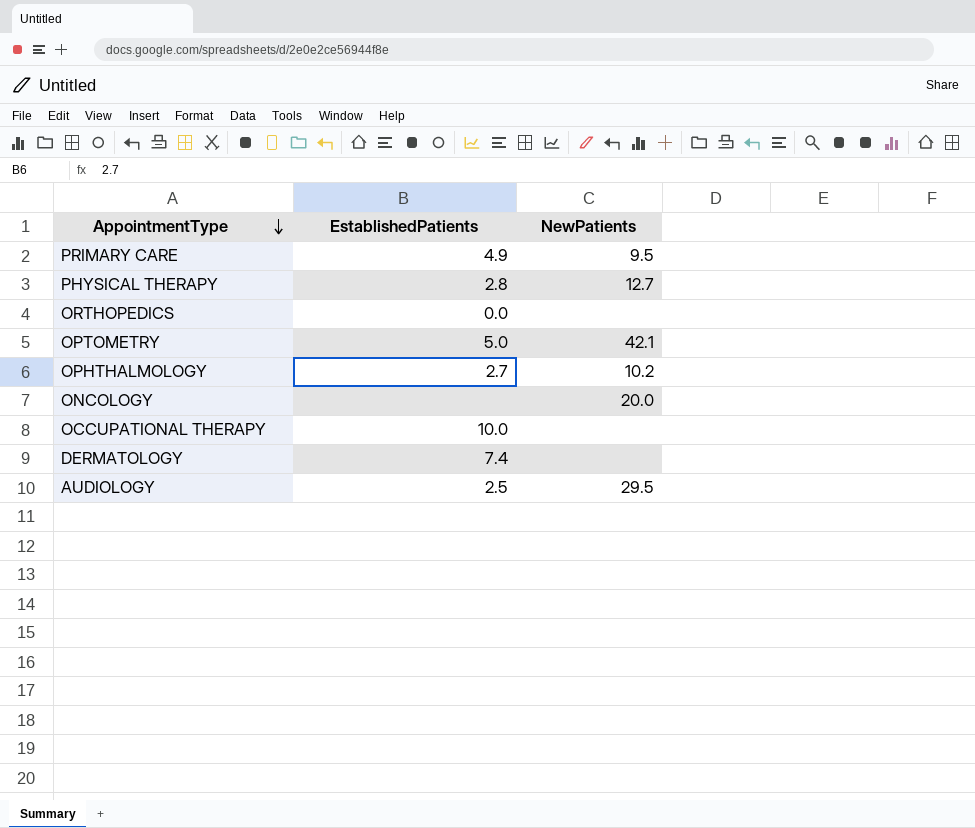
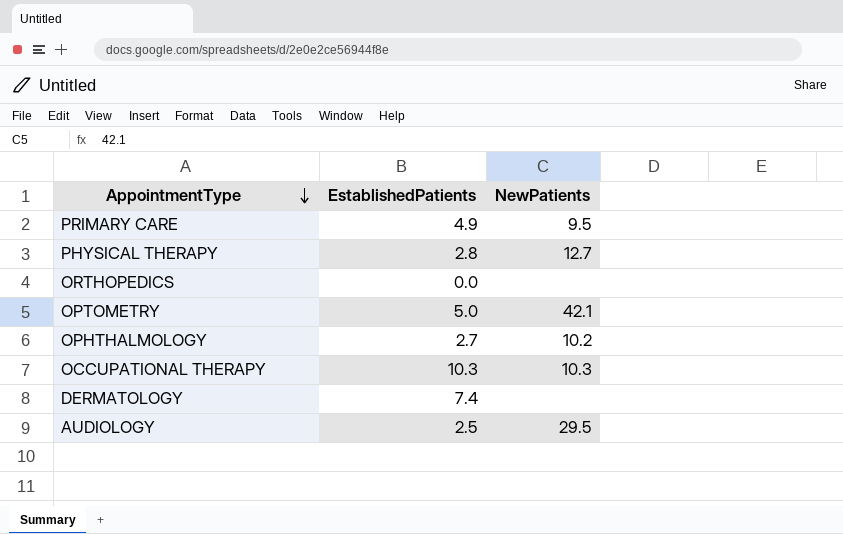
row ONCOLOGY: none | 20.0 -> none
OCCUPATIONAL THERAPY | EstablishedPatients: 10.0 -> 10.3
OCCUPATIONAL THERAPY | NewPatients: none -> 10.3

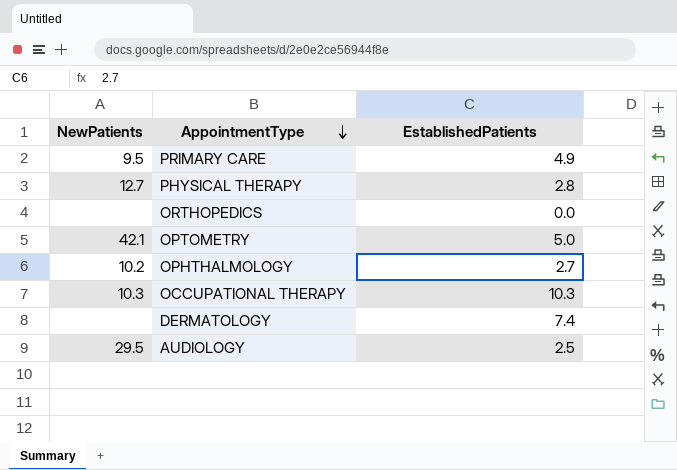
column NewPatients | position: 3 -> 1

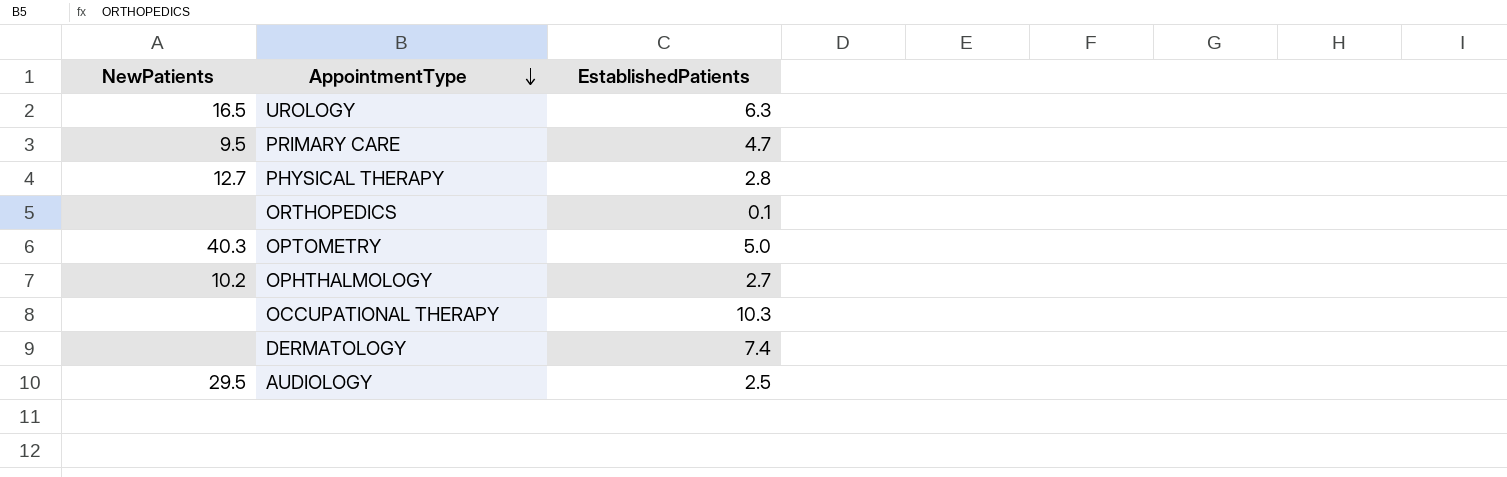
row UROLOGY: none -> 16.5 | 6.3
PRIMARY CARE | EstablishedPatients: 4.9 -> 4.7
ORTHOPEDICS | EstablishedPatients: 0.0 -> 0.1
OPTOMETRY | NewPatients: 42.1 -> 40.3
OCCUPATIONAL THERAPY | NewPatients: 10.3 -> none

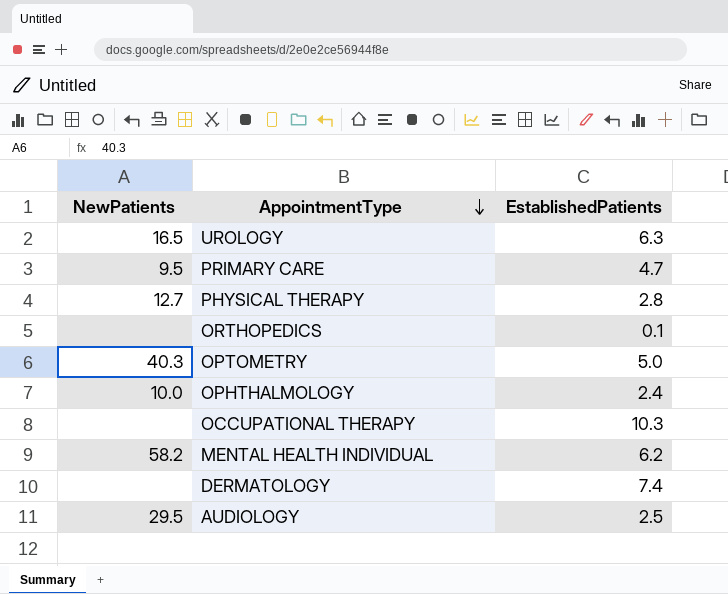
OPHTHALMOLOGY | NewPatients: 10.2 -> 10.0
OPHTHALMOLOGY | EstablishedPatients: 2.7 -> 2.4
row MENTAL HEALTH INDIVIDUAL: none -> 58.2 | 6.2

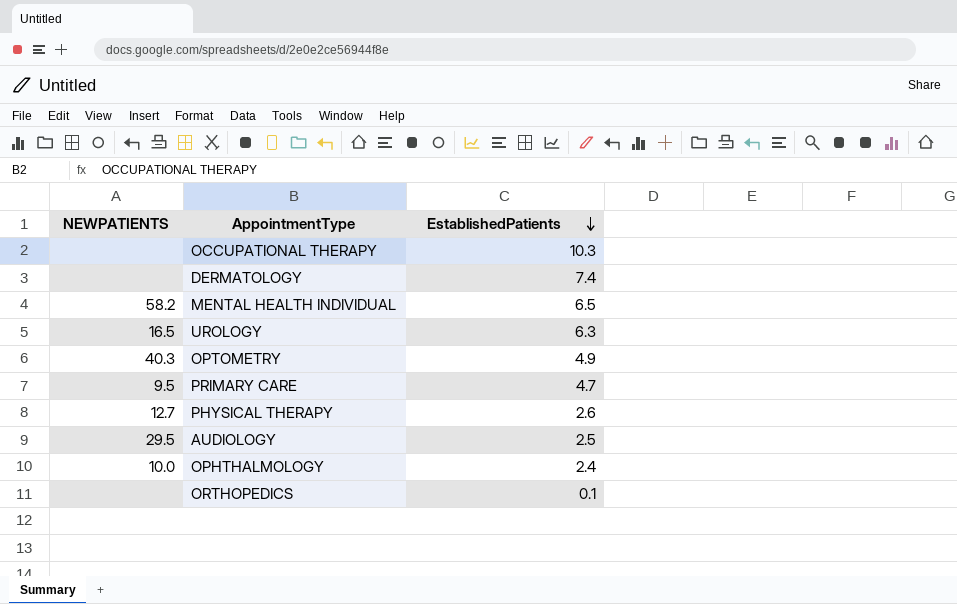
row order: AppointmentType descending -> EstablishedPatients descending
column name: NewPatients -> NEWPATIENTS
MENTAL HEALTH INDIVIDUAL | EstablishedPatients: 6.2 -> 6.5
OPTOMETRY | EstablishedPatients: 5.0 -> 4.9
PHYSICAL THERAPY | EstablishedPatients: 2.8 -> 2.6

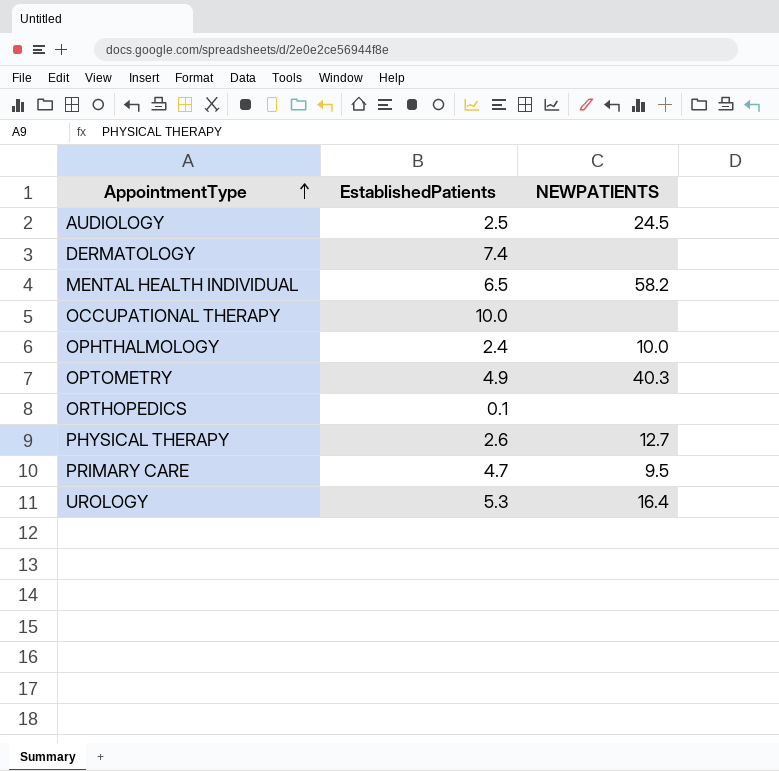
row order: EstablishedPatients descending -> AppointmentType ascending
column NEWPATIENTS | position: 1 -> 3
AUDIOLOGY | NEWPATIENTS: 29.5 -> 24.5
OCCUPATIONAL THERAPY | EstablishedPatients: 10.3 -> 10.0
UROLOGY | EstablishedPatients: 6.3 -> 5.3
UROLOGY | NEWPATIENTS: 16.5 -> 16.4

